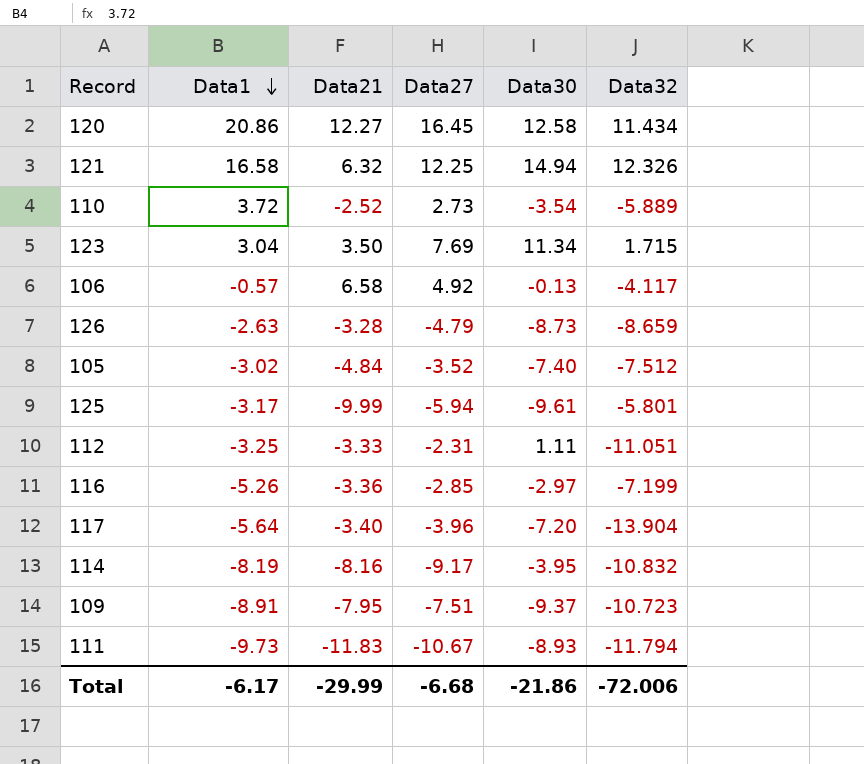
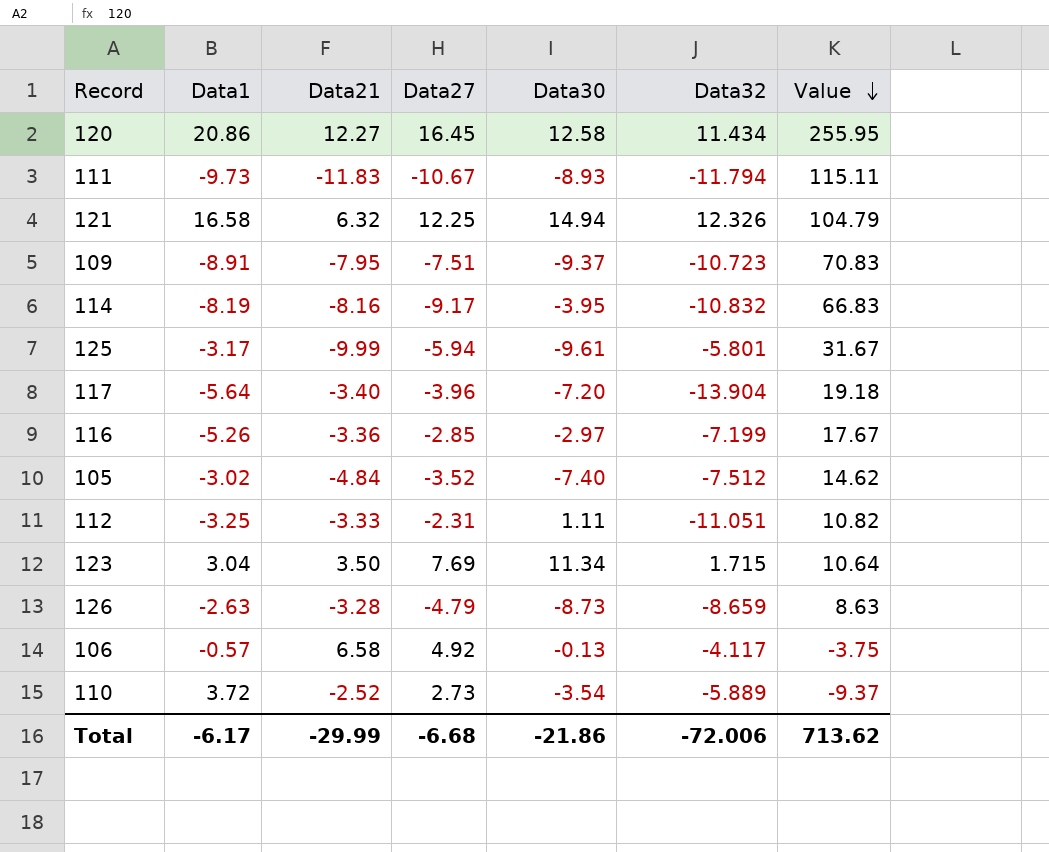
row order: Data1 descending -> Value descending
column Value | formula: none -> [Data1] * [Data21]

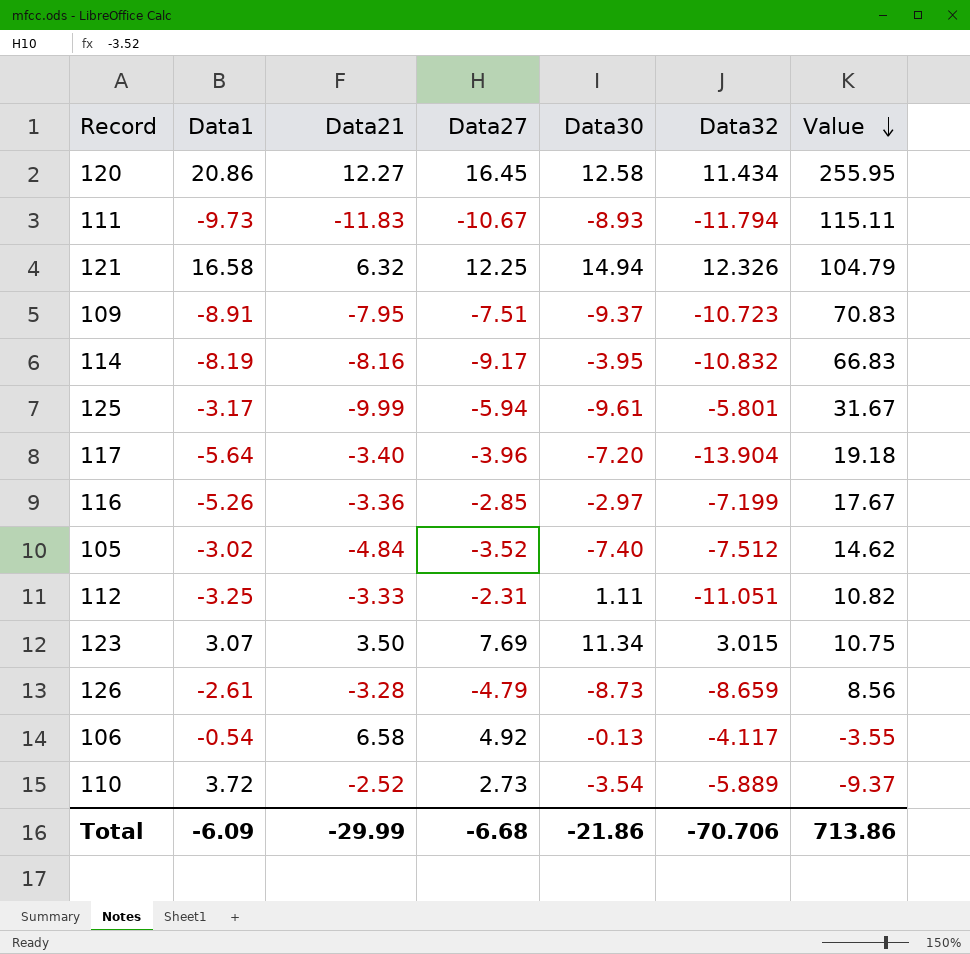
123 | Data1: 3.04 -> 3.07
123 | Data32: 1.715 -> 3.015
123 | Value: 10.64 -> 10.75
126 | Data1: -2.63 -> -2.61
126 | Value: 8.63 -> 8.56
106 | Data1: -0.57 -> -0.54
106 | Value: -3.75 -> -3.55
Total | Data1: -6.17 -> -6.09
Total | Data32: -72.006 -> -70.706
Total | Value: 713.62 -> 713.86

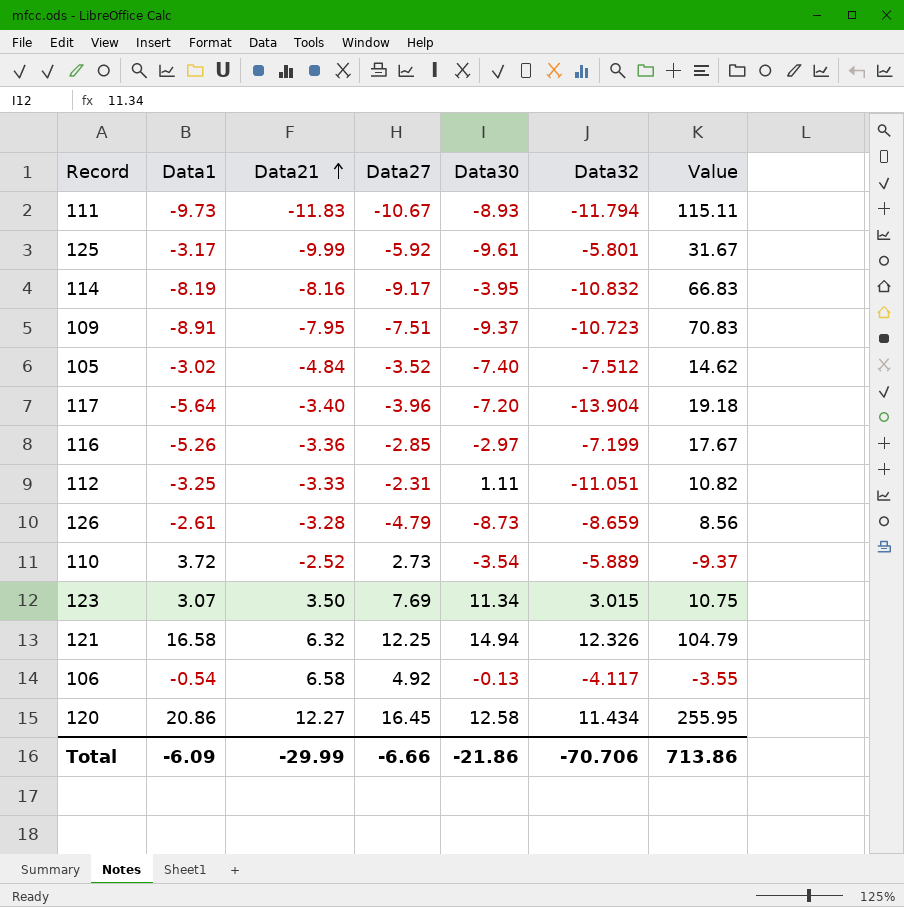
row order: Value descending -> Data21 ascending
125 | Data27: -5.94 -> -5.92
Total | Data27: -6.68 -> -6.66

